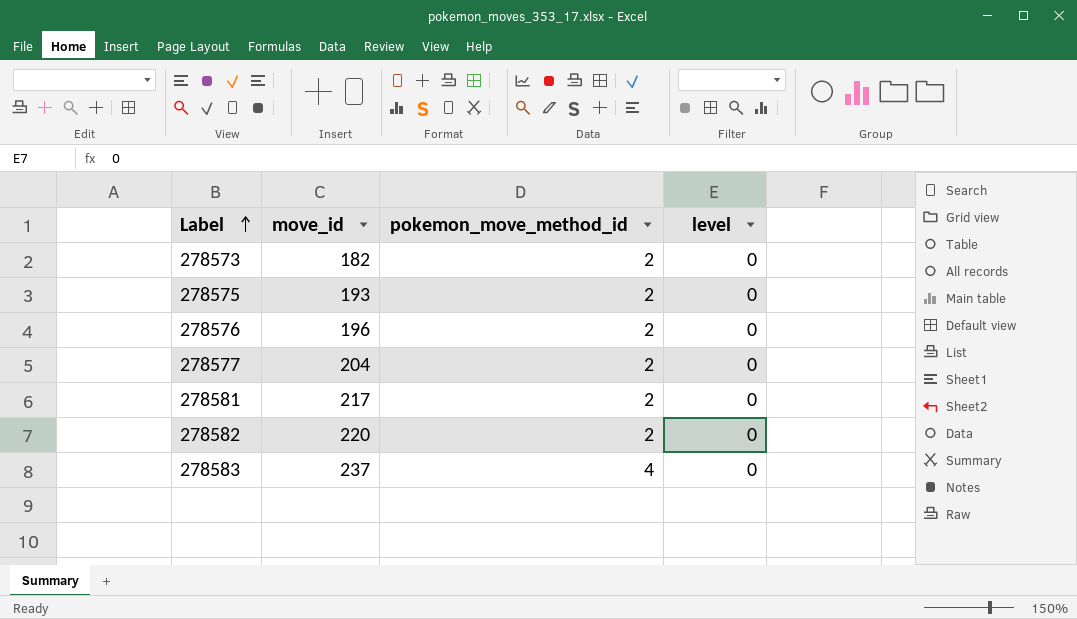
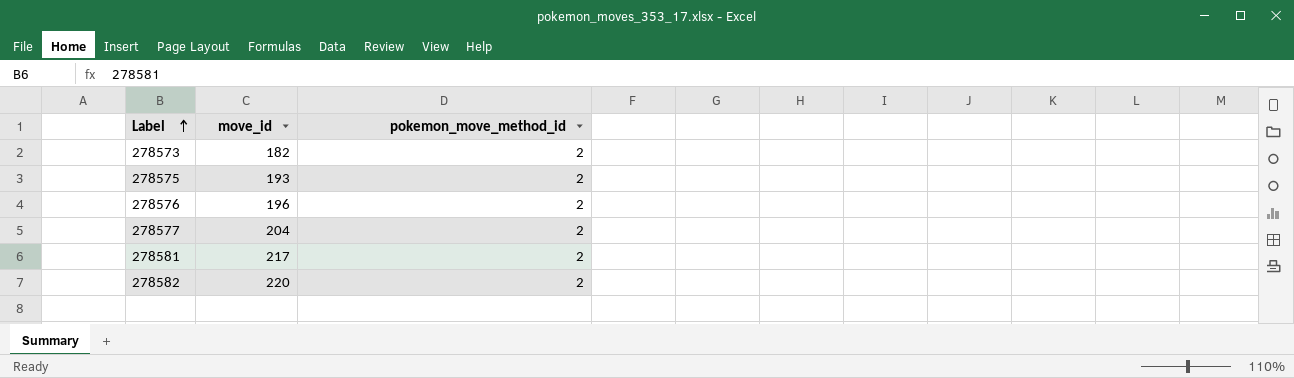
column level | position: 4 -> none
row 278583: 237 | 4 | 0 -> none

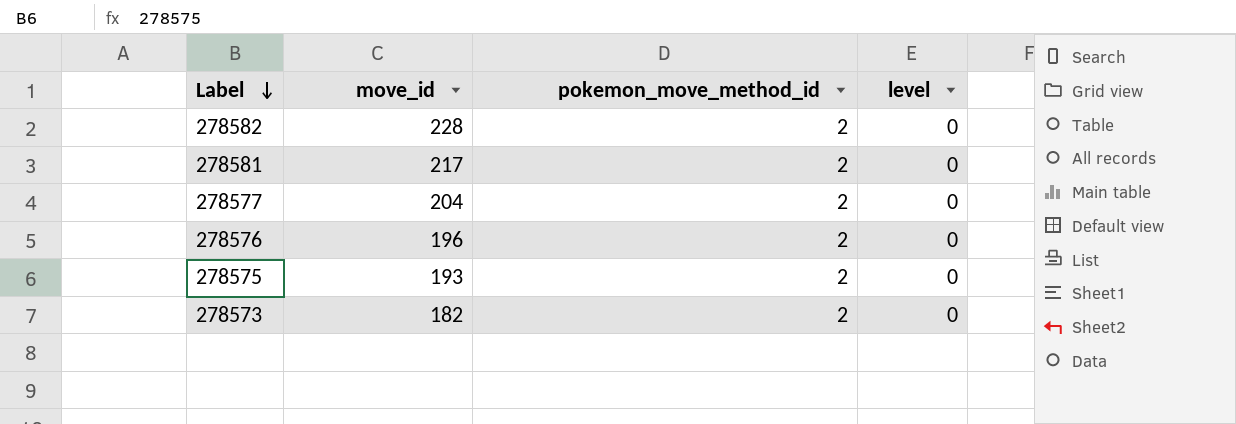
row order: Label ascending -> Label descending
column level | position: none -> 4
278582 | move_id: 220 -> 228

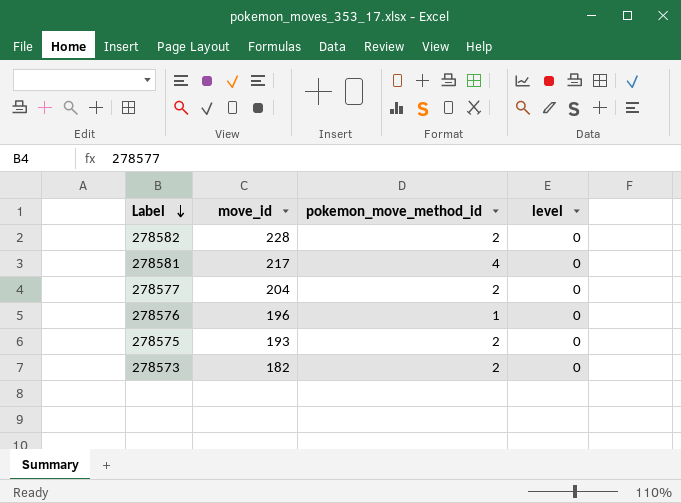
278581 | pokemon_move_method_id: 2 -> 4
278576 | pokemon_move_method_id: 2 -> 1

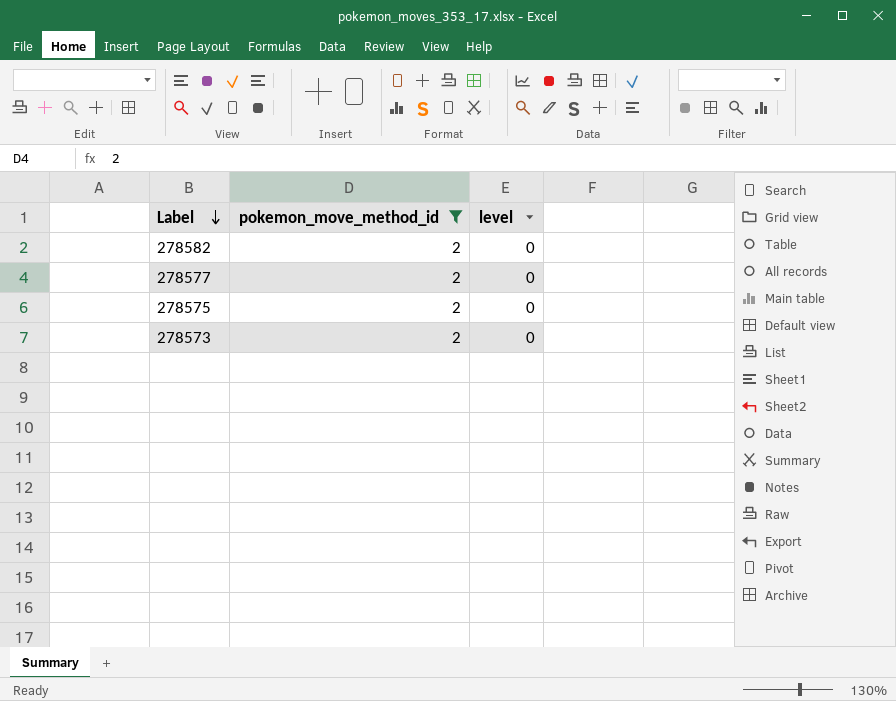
filter: none -> pokemon_move_method_id = 2
column move_id | position: 2 -> none

